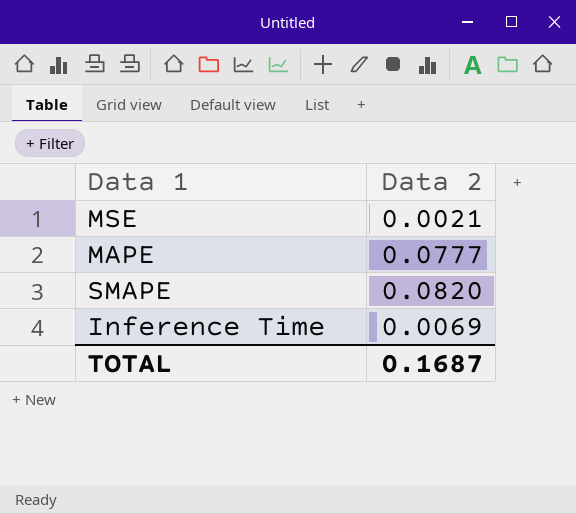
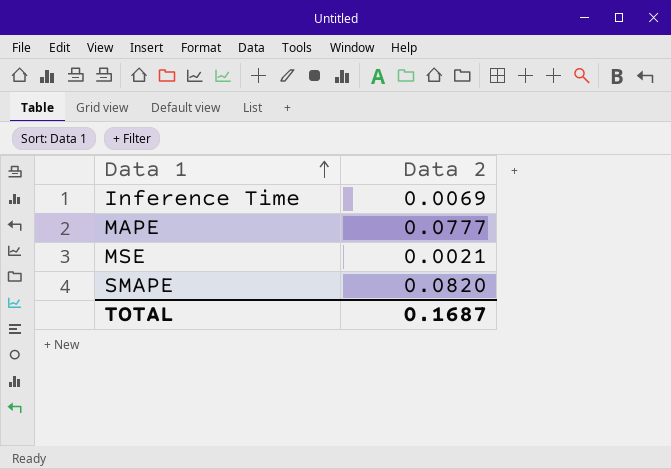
row order: none -> Data 1 ascending

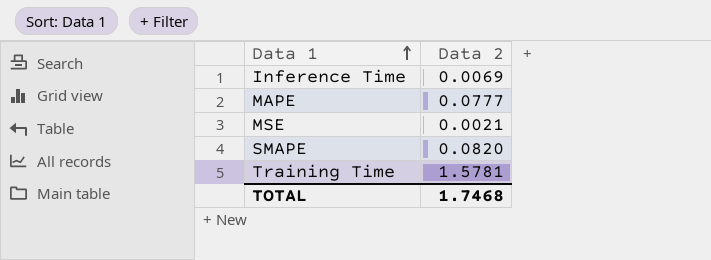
row Training Time: none -> 1.5781
TOTAL | Data 2: 0.1687 -> 1.7468

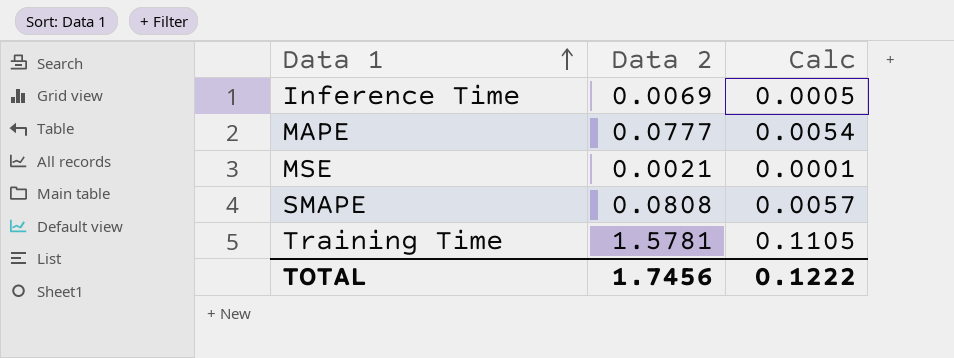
column Calc | formula: none -> [Data 2] * 0.07
SMAPE | Data 2: 0.0820 -> 0.0808
TOTAL | Data 2: 1.7468 -> 1.7456

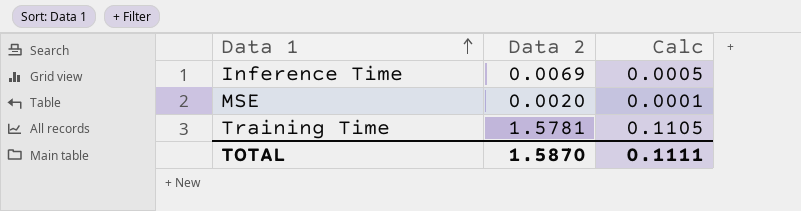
row MAPE: 0.0777 | 0.0054 -> none
row SMAPE: 0.0808 | 0.0057 -> none
MSE | Data 2: 0.0021 -> 0.0020
TOTAL | Data 2: 1.7456 -> 1.5870
TOTAL | Calc: 0.1222 -> 0.1111

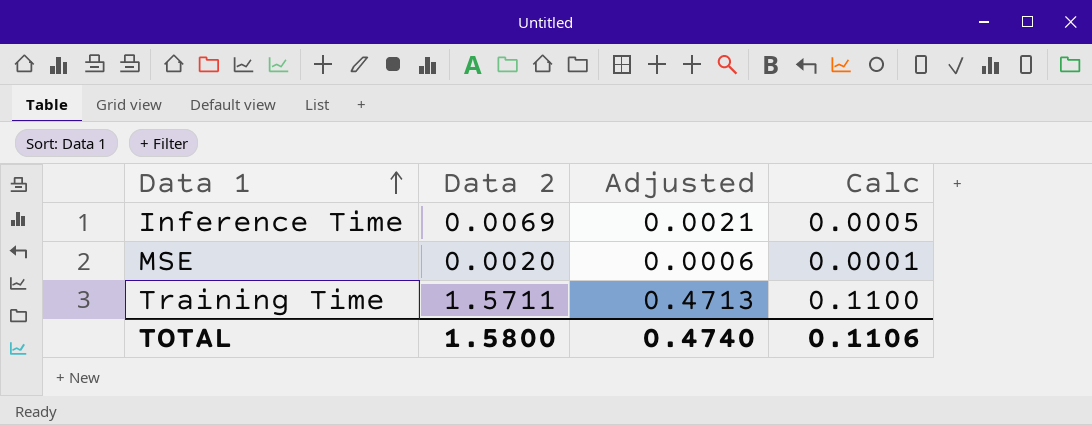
column Adjusted | formula: none -> [Data 2] * 0.3
Training Time | Data 2: 1.5781 -> 1.5711
Training Time | Calc: 0.1105 -> 0.1100
TOTAL | Data 2: 1.5870 -> 1.5800
TOTAL | Calc: 0.1111 -> 0.1106

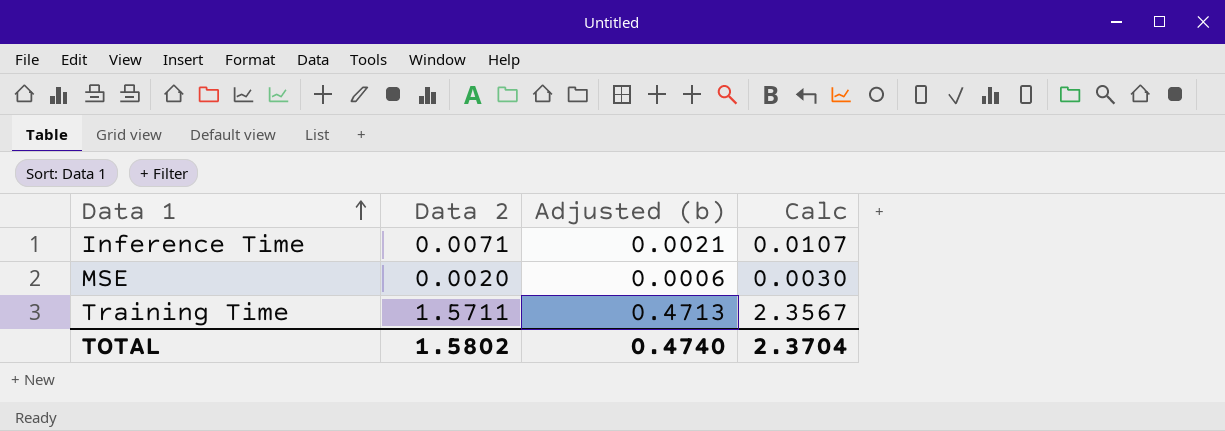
column name: Adjusted -> Adjusted (b)
column Calc | formula: [Data 2] * 0.07 -> [Data 2] * 1.5
Inference Time | Data 2: 0.0069 -> 0.0071
TOTAL | Data 2: 1.5800 -> 1.5802
TOTAL | Calc: 0.1106 -> 2.3704

